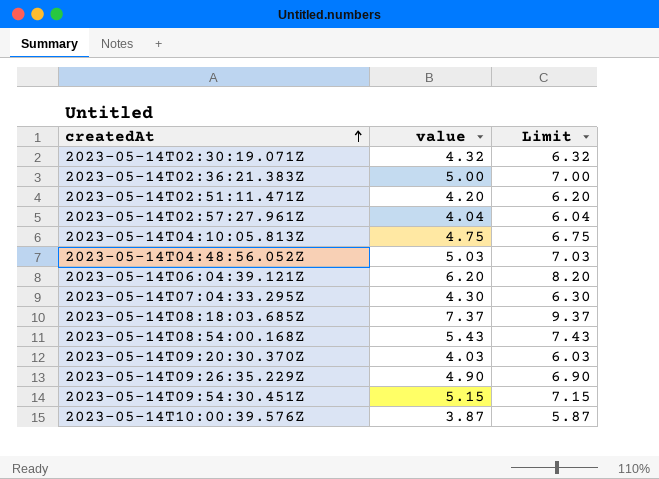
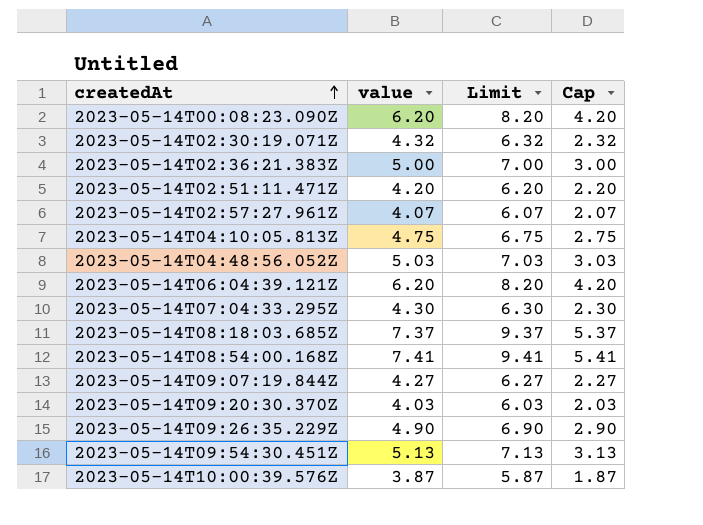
column Cap | formula: none -> [value] - 2
row 2023-05-14T00:08:23.090Z: none -> 6.20 | 8.20 | 4.20
2023-05-14T02:57:27.961Z | value: 4.04 -> 4.07
2023-05-14T02:57:27.961Z | Limit: 6.04 -> 6.07
2023-05-14T08:54:00.168Z | value: 5.43 -> 7.41
2023-05-14T08:54:00.168Z | Limit: 7.43 -> 9.41
row 2023-05-14T09:07:19.844Z: none -> 4.27 | 6.27 | 2.27
2023-05-14T09:54:30.451Z | value: 5.15 -> 5.13
2023-05-14T09:54:30.451Z | Limit: 7.15 -> 7.13

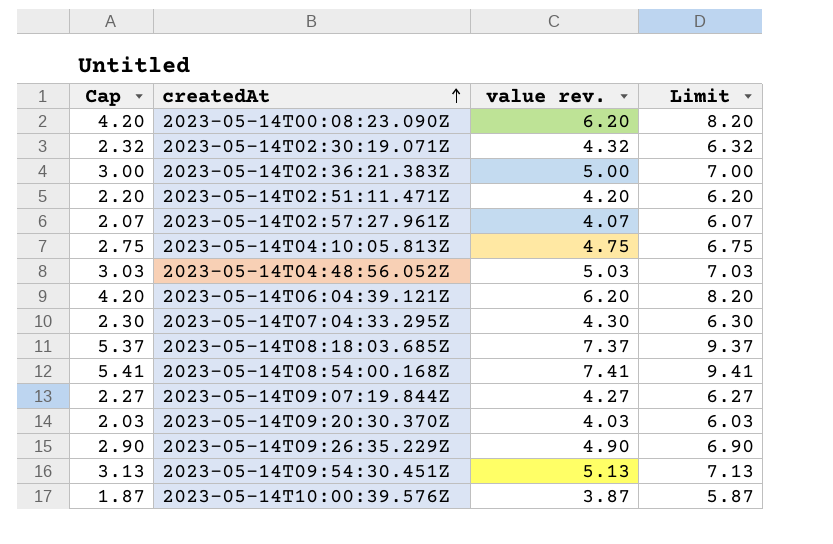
column Cap | position: 4 -> 1
column name: value -> value rev.

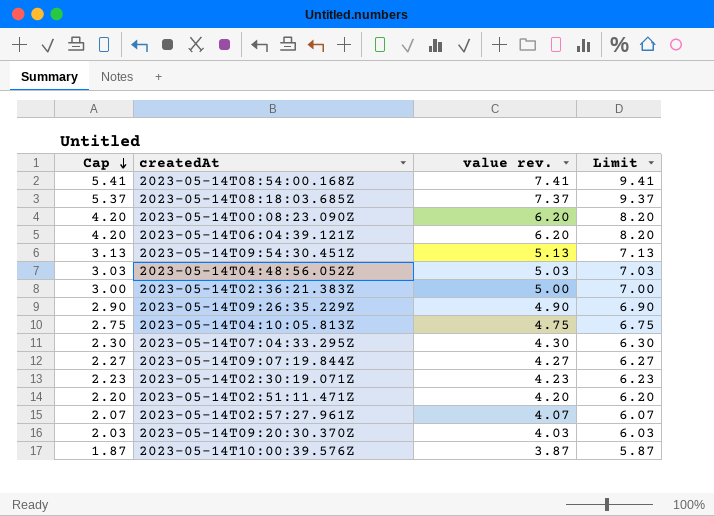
row order: createdAt ascending -> Cap descending
2023-05-14T02:30:19.071Z | Cap: 2.32 -> 2.23
2023-05-14T02:30:19.071Z | value rev.: 4.32 -> 4.23
2023-05-14T02:30:19.071Z | Limit: 6.32 -> 6.23

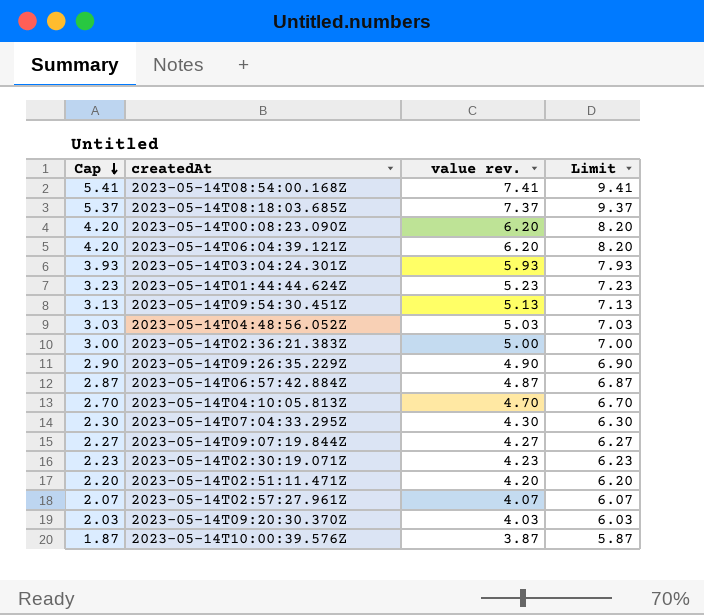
row 2023-05-14T03:04:24.301Z: none -> 3.93 | 5.93 | 7.93
row 2023-05-14T01:44:44.624Z: none -> 3.23 | 5.23 | 7.23
row 2023-05-14T06:57:42.884Z: none -> 2.87 | 4.87 | 6.87
2023-05-14T04:10:05.813Z | Cap: 2.75 -> 2.70
2023-05-14T04:10:05.813Z | value rev.: 4.75 -> 4.70
2023-05-14T04:10:05.813Z | Limit: 6.75 -> 6.70

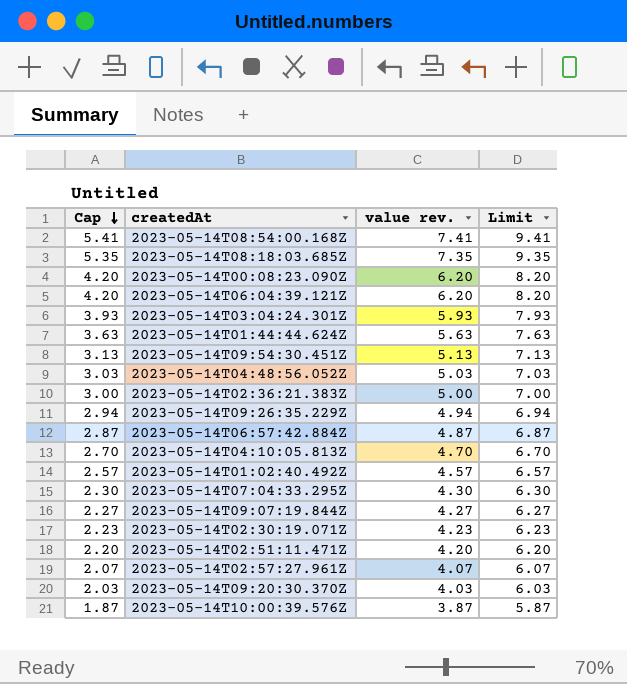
2023-05-14T08:18:03.685Z | Cap: 5.37 -> 5.35
2023-05-14T08:18:03.685Z | value rev.: 7.37 -> 7.35
2023-05-14T08:18:03.685Z | Limit: 9.37 -> 9.35
2023-05-14T01:44:44.624Z | Cap: 3.23 -> 3.63
2023-05-14T01:44:44.624Z | value rev.: 5.23 -> 5.63
2023-05-14T01:44:44.624Z | Limit: 7.23 -> 7.63
2023-05-14T09:26:35.229Z | Cap: 2.90 -> 2.94
2023-05-14T09:26:35.229Z | value rev.: 4.90 -> 4.94
2023-05-14T09:26:35.229Z | Limit: 6.90 -> 6.94
row 2023-05-14T01:02:40.492Z: none -> 2.57 | 4.57 | 6.57

